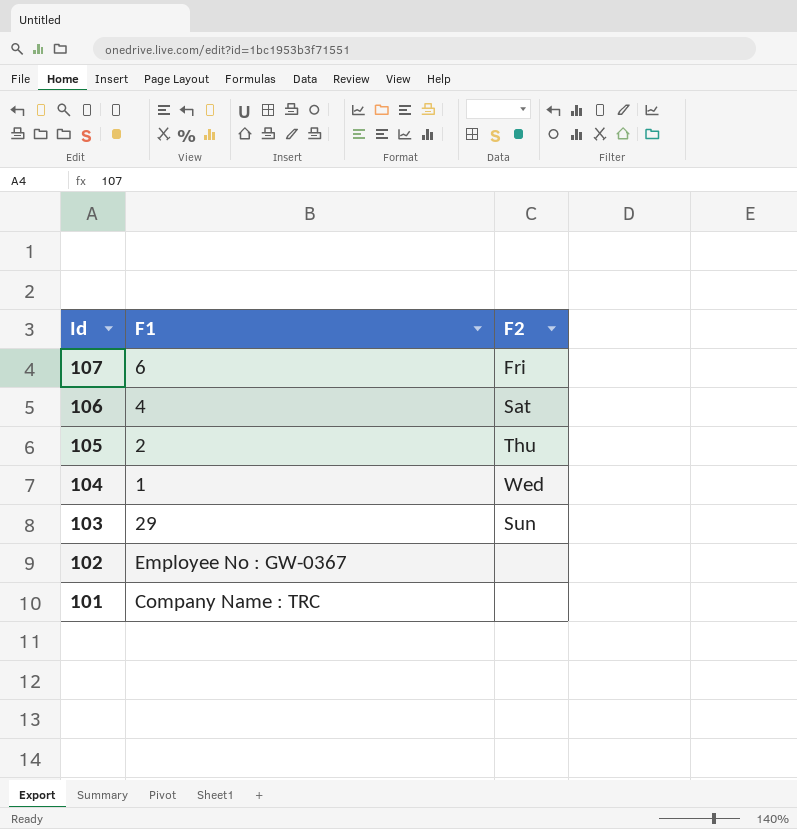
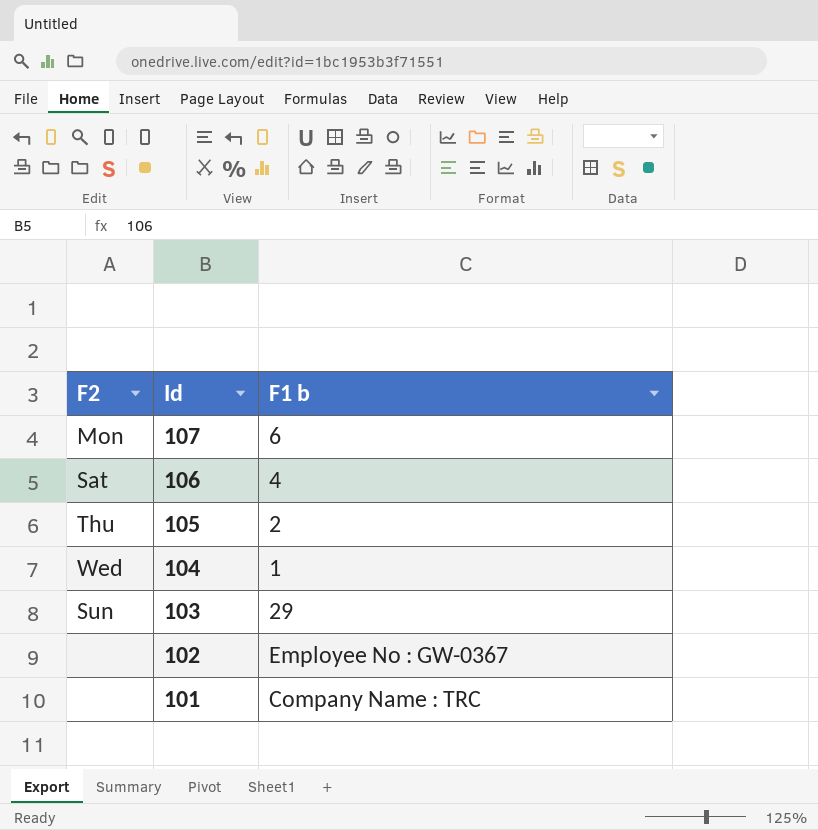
column F2 | position: 3 -> 1
column name: F1 -> F1 b
107 | F2: Fri -> Mon

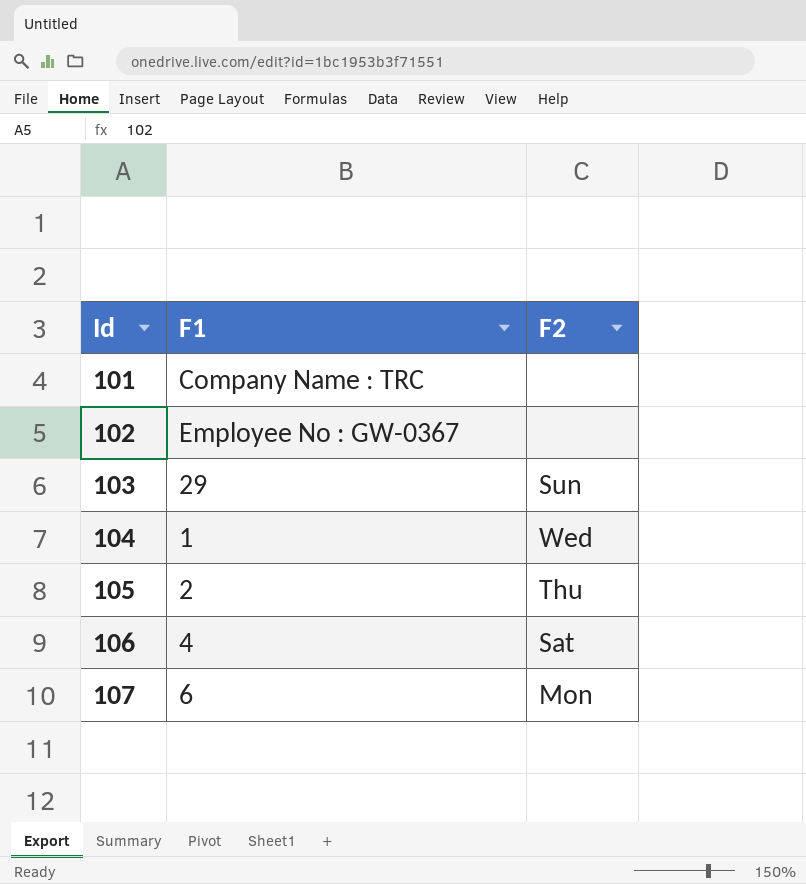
row order: Id descending -> Id ascending
column name: F1 b -> F1
column F2 | position: 1 -> 3

